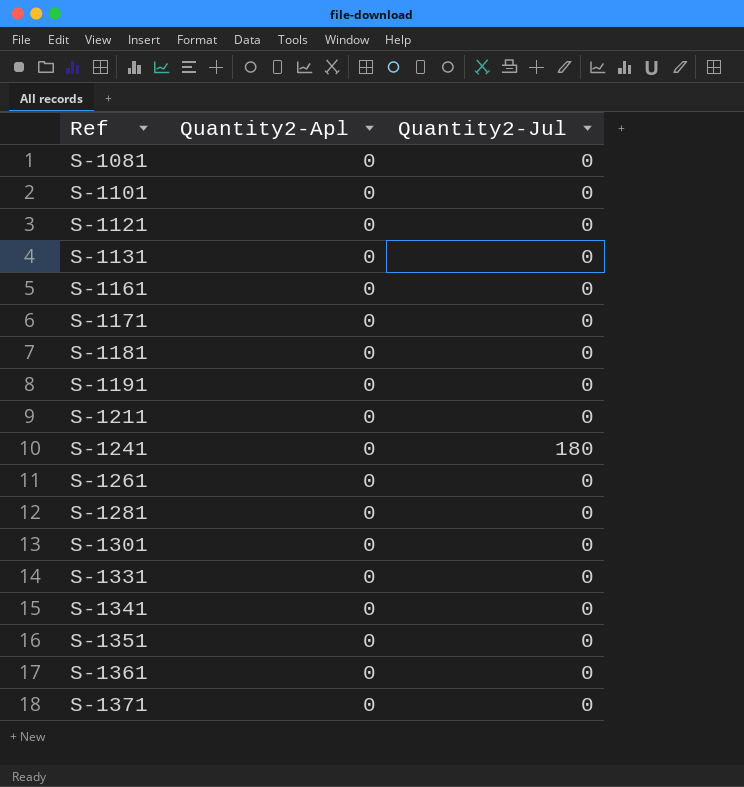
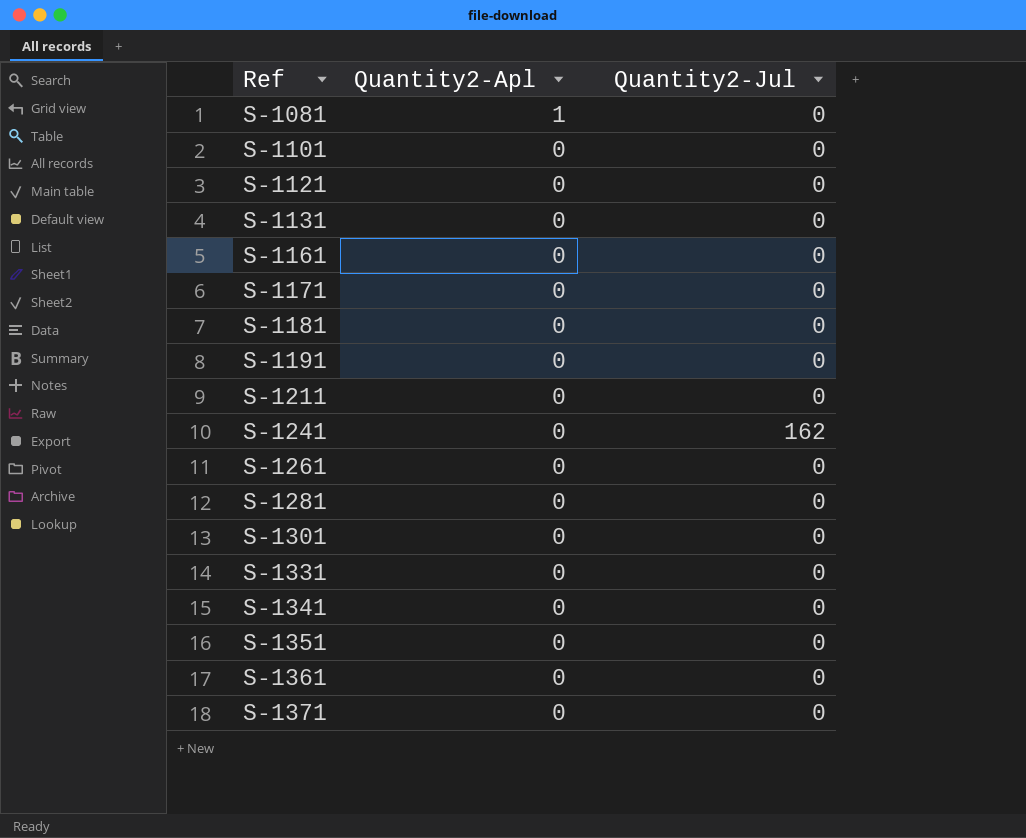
S-1081 | Quantity2-Apl: 0 -> 1
S-1241 | Quantity2-Jul: 180 -> 162

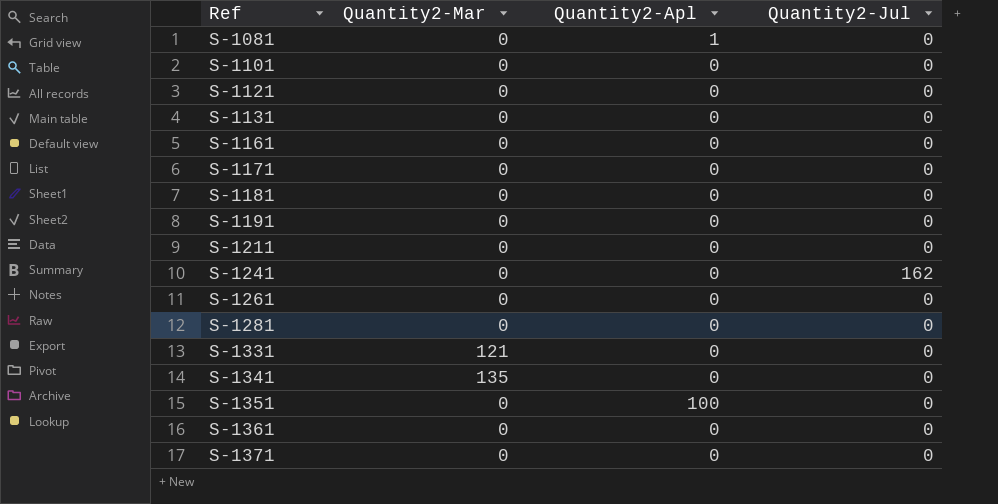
column Quantity2-Mar | position: none -> 2
row S-1301: 0 | 0 -> none
S-1351 | Quantity2-Apl: 0 -> 100

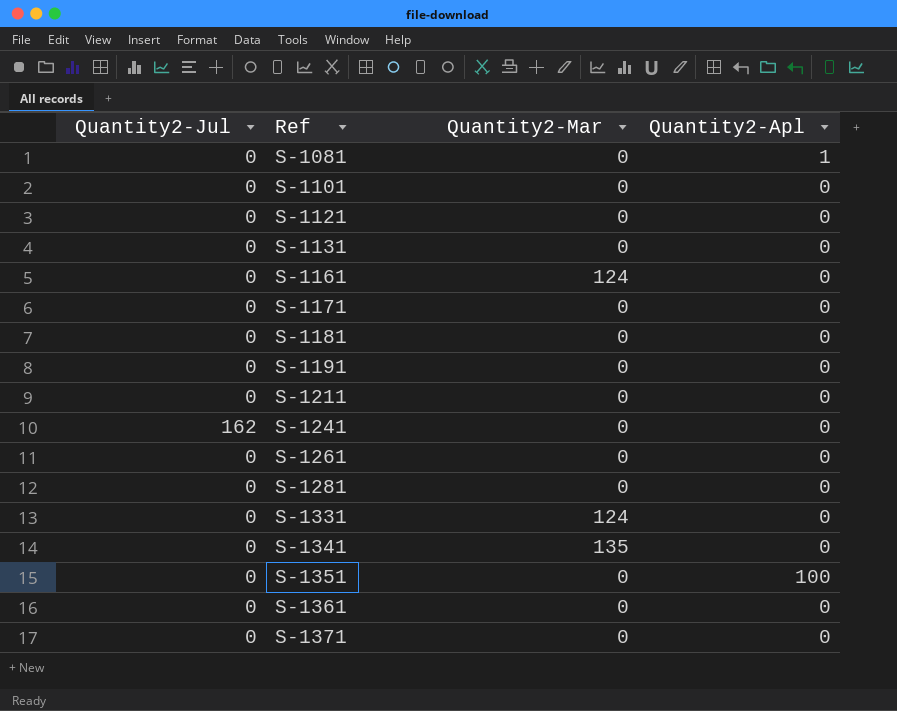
column Quantity2-Jul | position: 4 -> 1
S-1161 | Quantity2-Mar: 0 -> 124
S-1331 | Quantity2-Mar: 121 -> 124

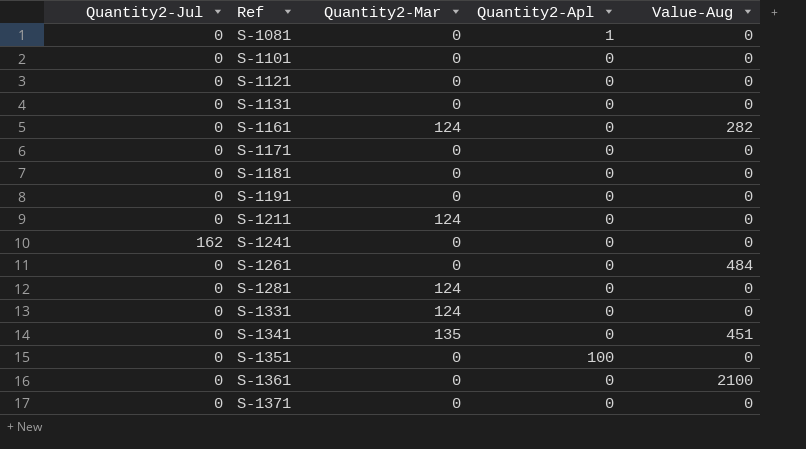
column Value-Aug | position: none -> 5
S-1211 | Quantity2-Mar: 0 -> 124
S-1281 | Quantity2-Mar: 0 -> 124

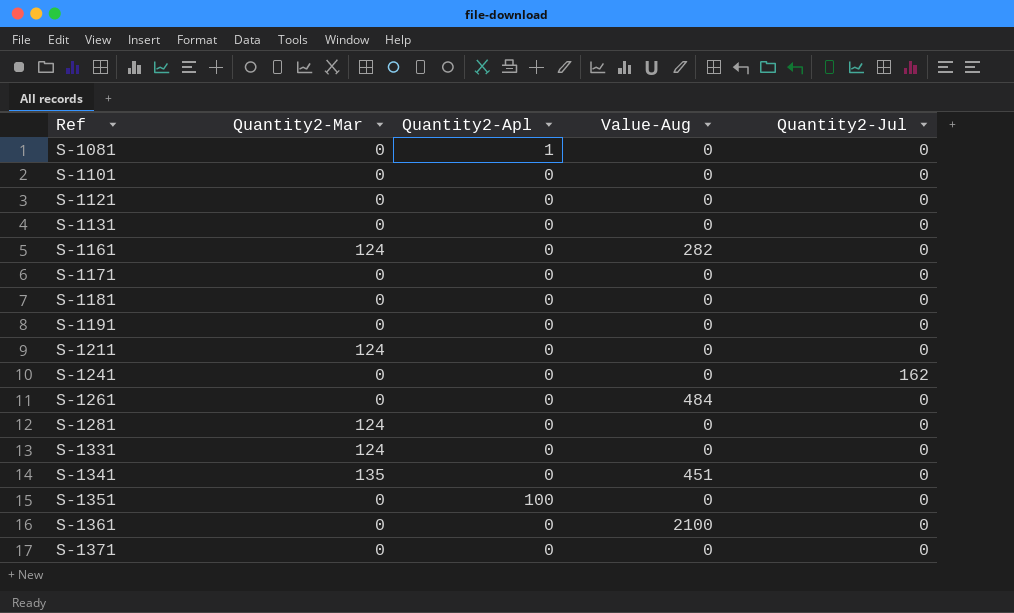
column Quantity2-Jul | position: 1 -> 5

